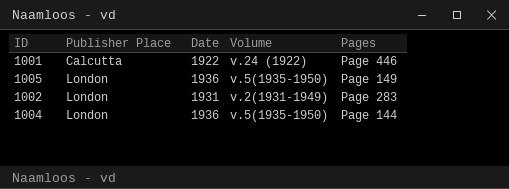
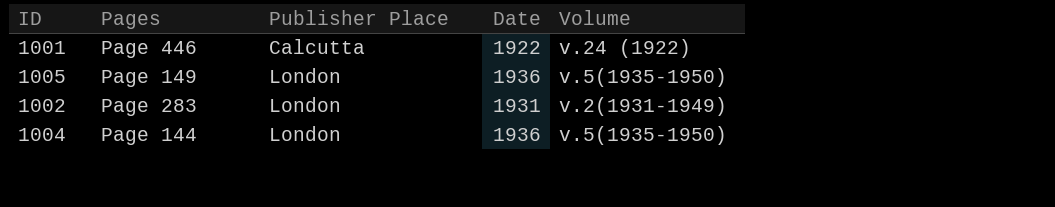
column Pages | position: 5 -> 2

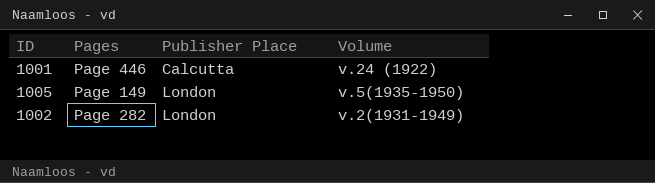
column Date | position: 4 -> none
row 1004: Page 144 | London | 1936 | v.5(1935-1950) -> none
1002 | Pages: Page 283 -> Page 282

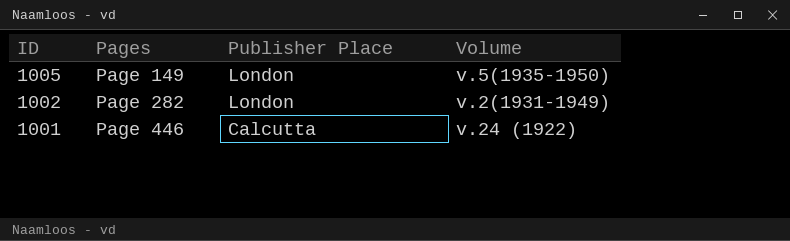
row order: Publisher Place ascending -> ID descending

